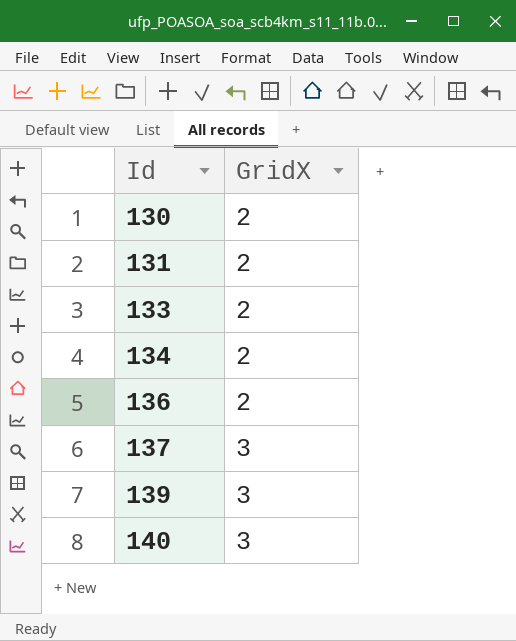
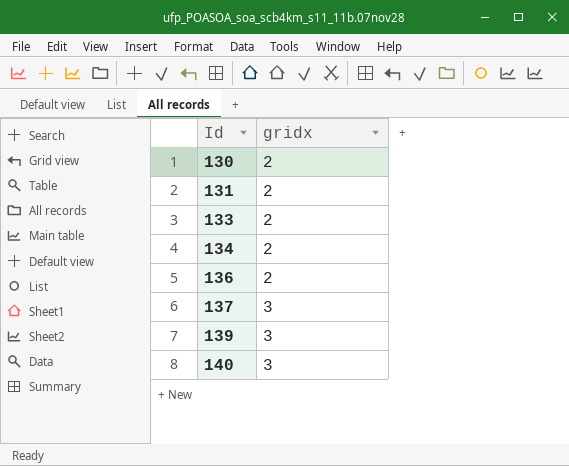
column name: GridX -> gridx

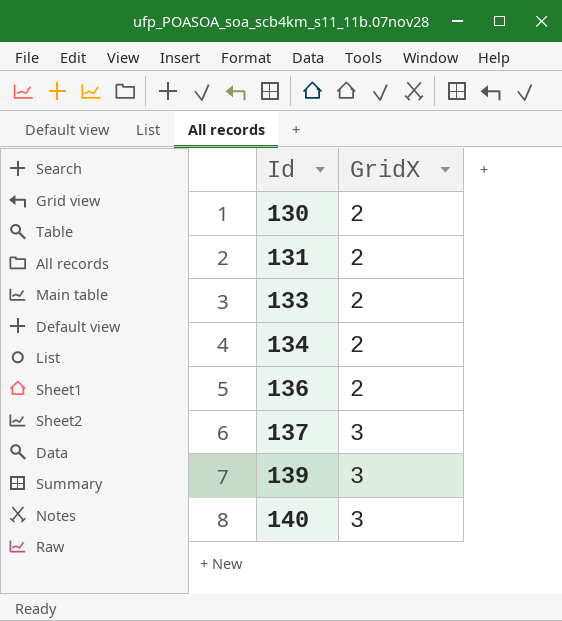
column name: gridx -> GridX

